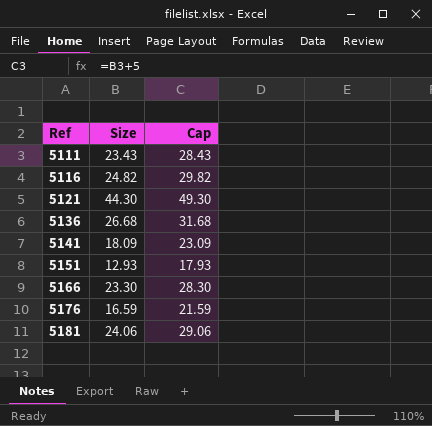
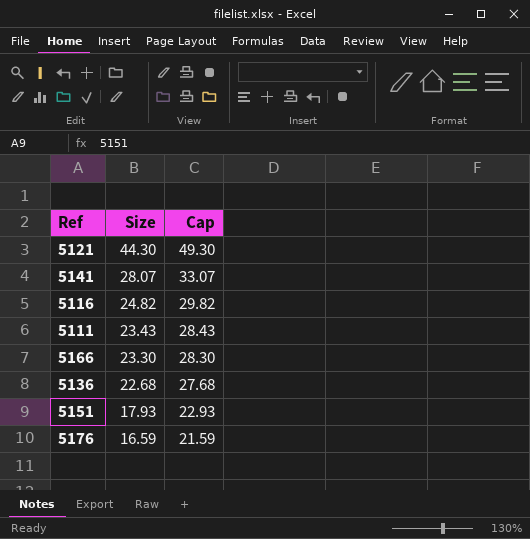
row order: Ref ascending -> Size descending
row 5181: 24.06 | 29.06 -> none
5141 | Size: 18.09 -> 28.07
5141 | Cap: 23.09 -> 33.07
5136 | Size: 26.68 -> 22.68
5136 | Cap: 31.68 -> 27.68
5151 | Size: 12.93 -> 17.93
5151 | Cap: 17.93 -> 22.93

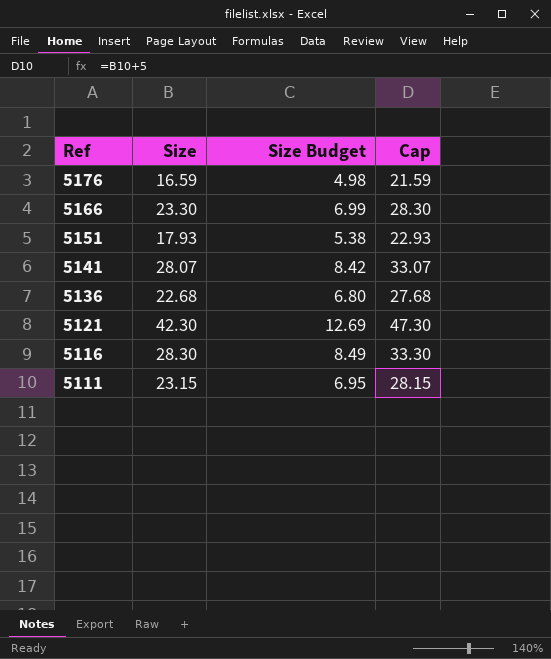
row order: Size descending -> Ref descending
column Size Budget | formula: none -> [Size] * 0.3
5121 | Size: 44.30 -> 42.30
5121 | Cap: 49.30 -> 47.30
5116 | Size: 24.82 -> 28.30
5116 | Cap: 29.82 -> 33.30
5111 | Size: 23.43 -> 23.15
5111 | Cap: 28.43 -> 28.15

